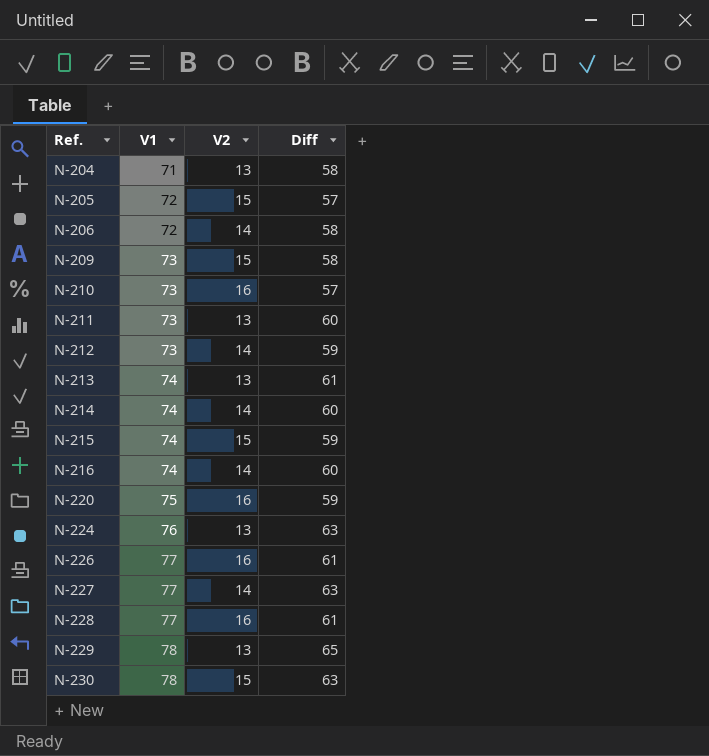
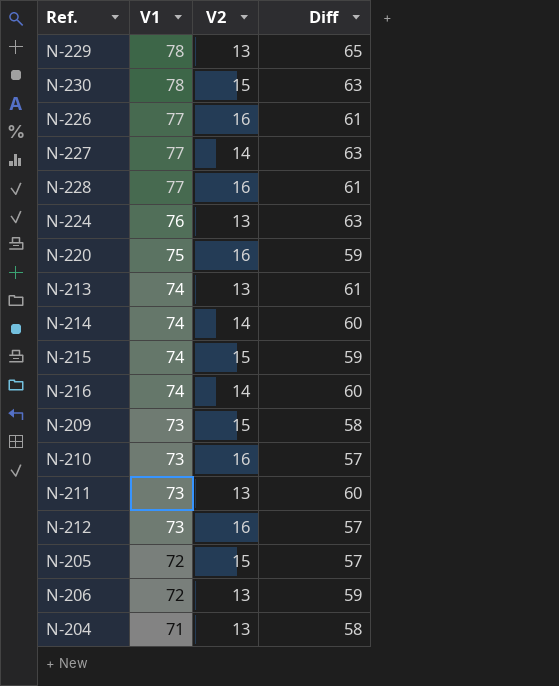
row order: Ref. ascending -> V1 descending
N-212 | V2: 14 -> 16
N-212 | Diff: 59 -> 57
N-206 | V2: 14 -> 13
N-206 | Diff: 58 -> 59

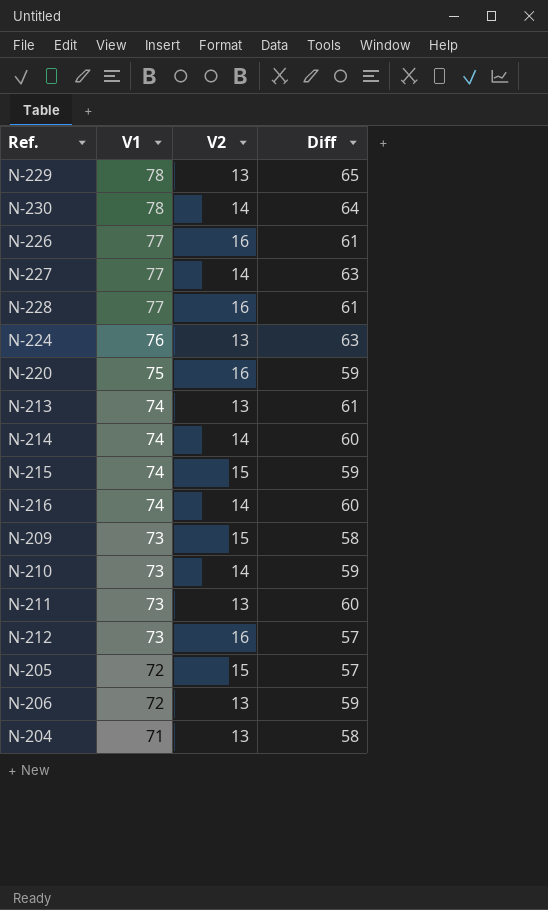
N-230 | V2: 15 -> 14
N-230 | Diff: 63 -> 64
N-210 | V2: 16 -> 14
N-210 | Diff: 57 -> 59

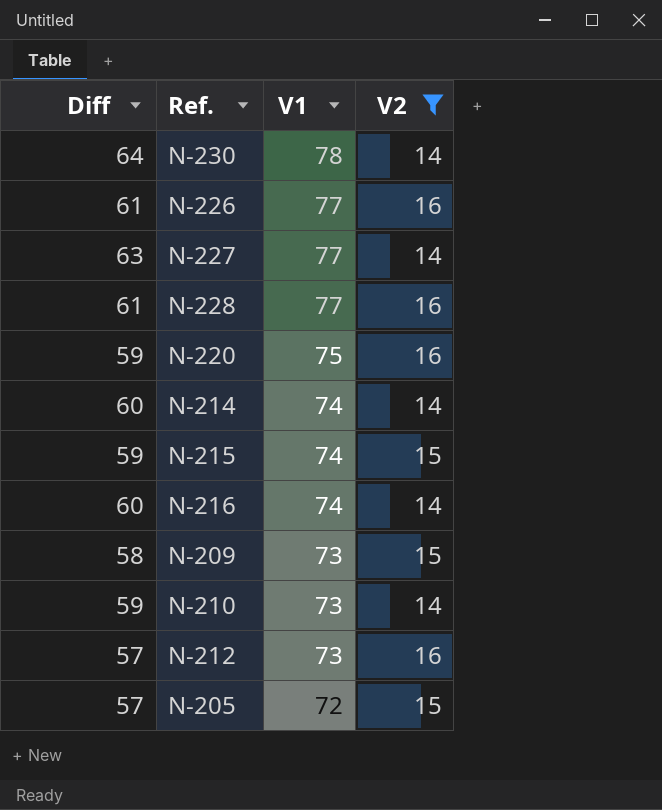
filter: none -> V2 != 13
column Diff | position: 4 -> 1

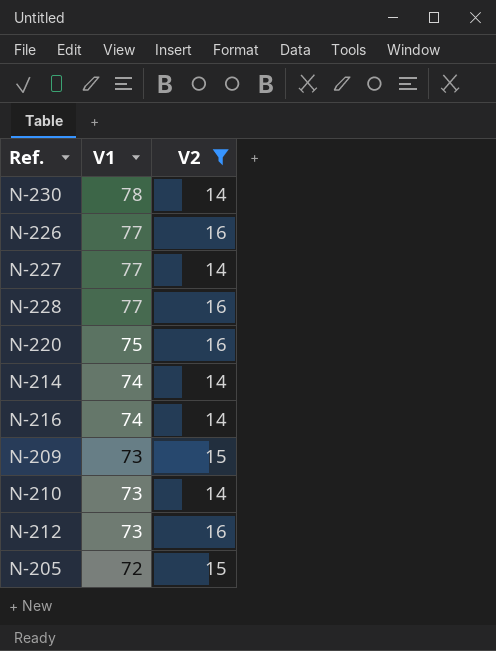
column Diff | formula: [V1] - [V2] -> none
row N-215: 59 | 74 | 15 -> none

